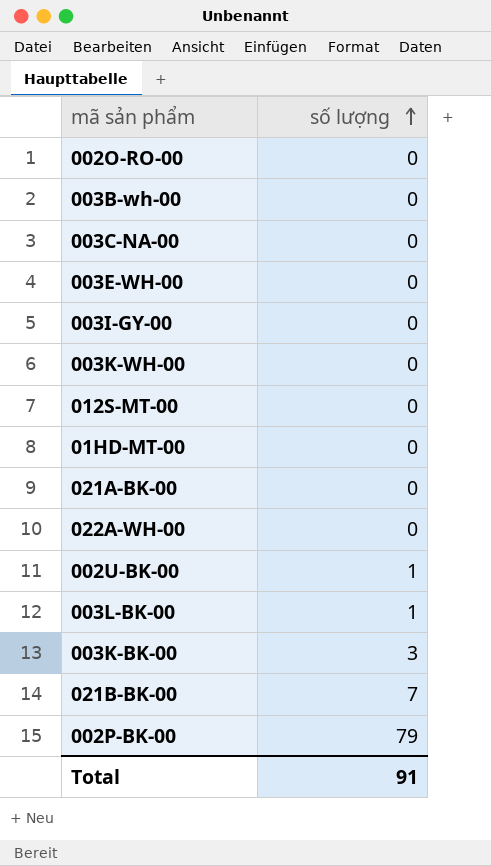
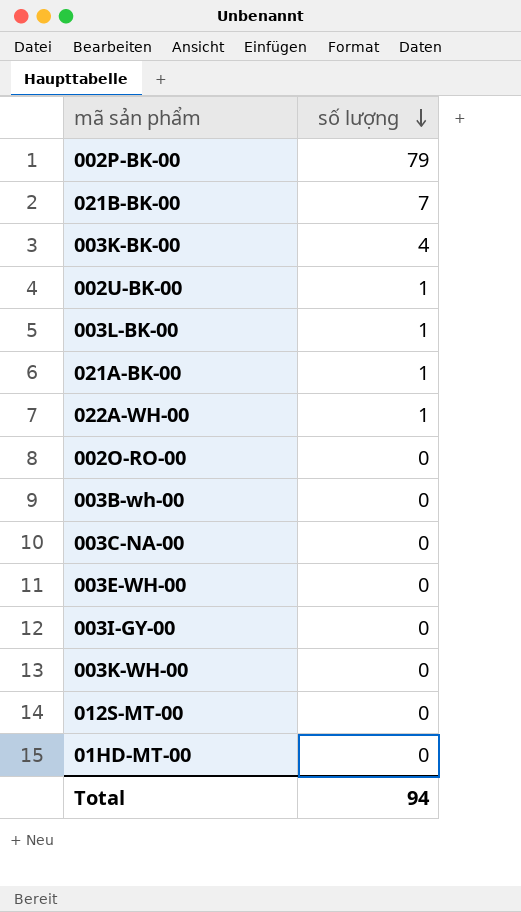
row order: số lượng ascending -> số lượng descending
003K-BK-00 | số lượng: 3 -> 4
021A-BK-00 | số lượng: 0 -> 1
022A-WH-00 | số lượng: 0 -> 1
Total | số lượng: 91 -> 94

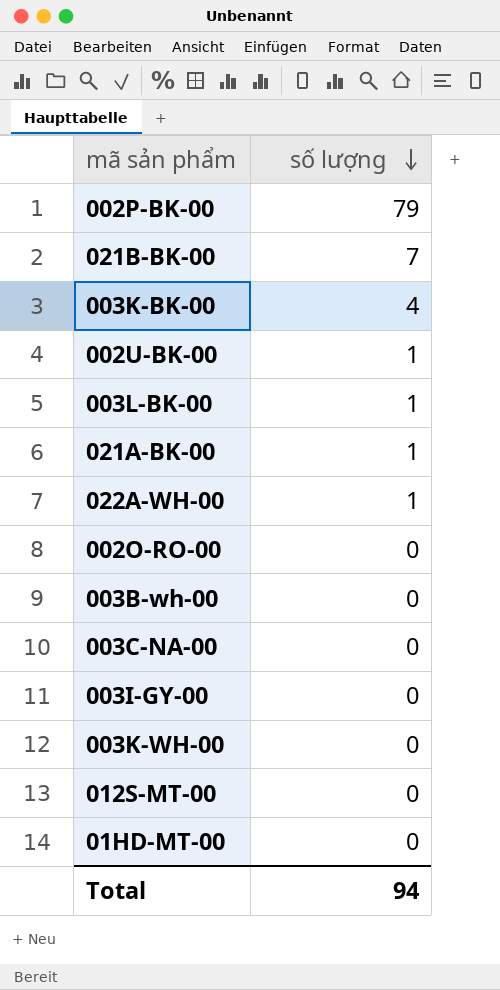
row 003E-WH-00: 0 -> none

